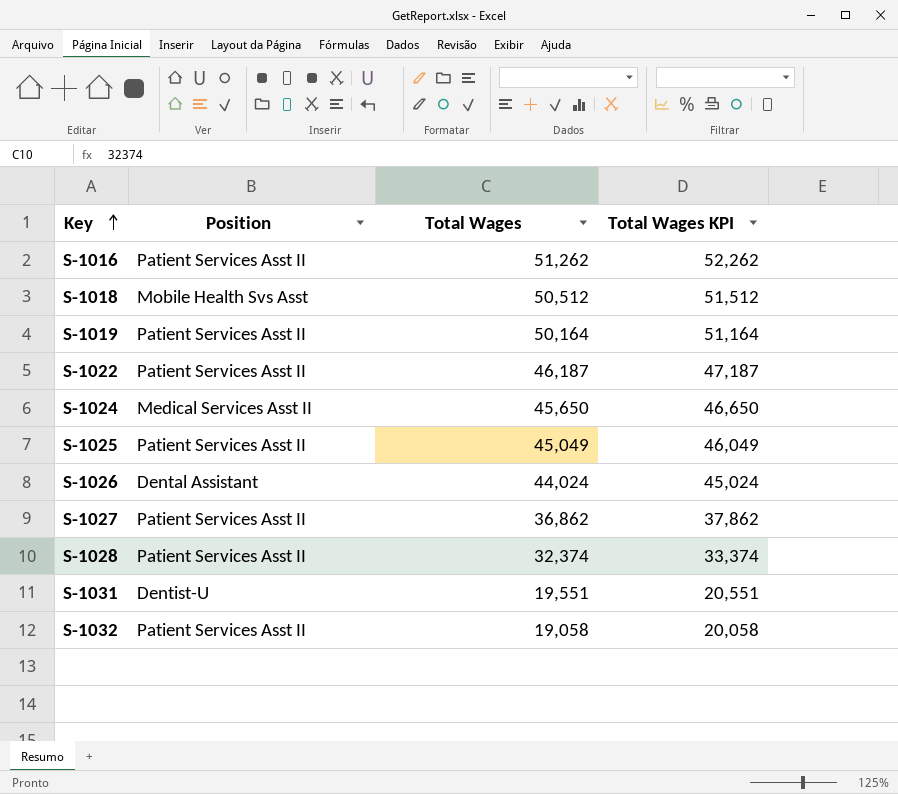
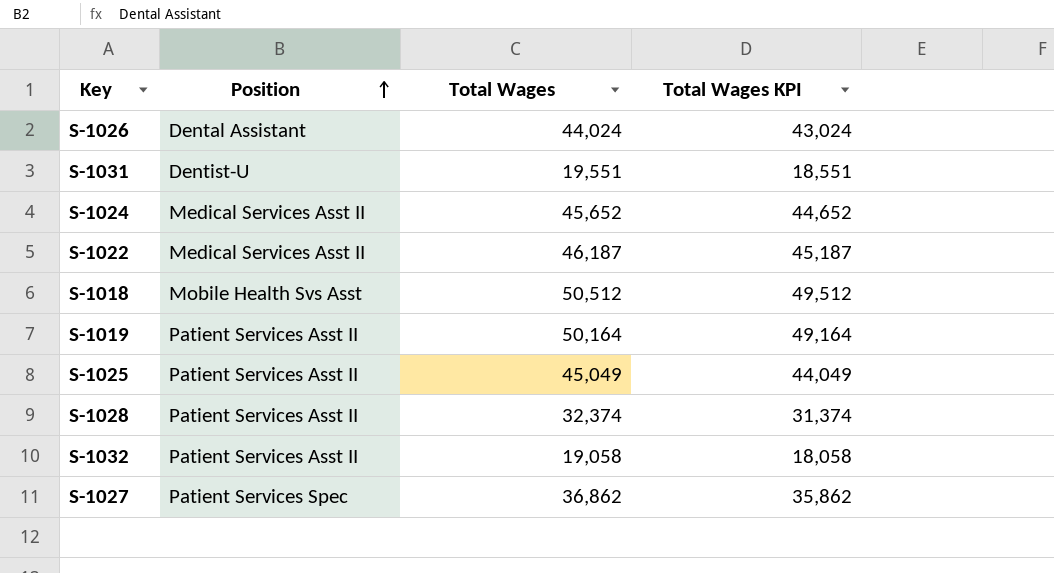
row order: Key ascending -> Position ascending
column Total Wages KPI | formula: [Total Wages] + 1000 -> [Total Wages] - 1000
row S-1016: Patient Services Asst II | 51,262 | 52,262 -> none
S-1024 | Total Wages: 45,650 -> 45,652
S-1022 | Position: Patient Services Asst II -> Medical Services Asst II
S-1027 | Position: Patient Services Asst II -> Patient Services Spec

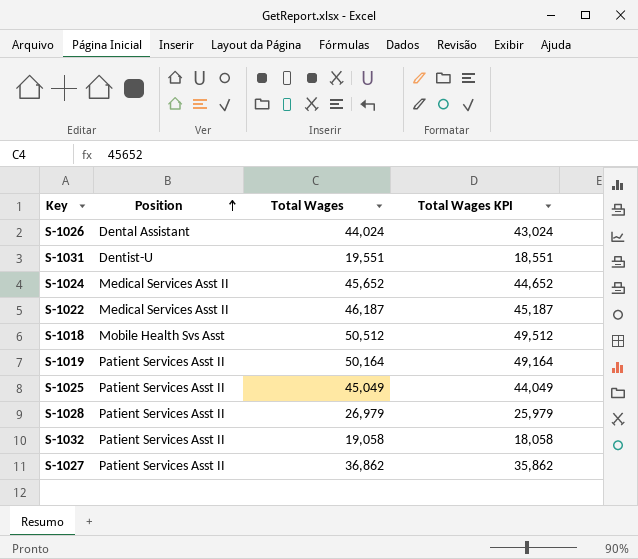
S-1028 | Total Wages: 32,374 -> 26,979
S-1028 | Total Wages KPI: 31,374 -> 25,979
S-1027 | Position: Patient Services Spec -> Patient Services Asst II

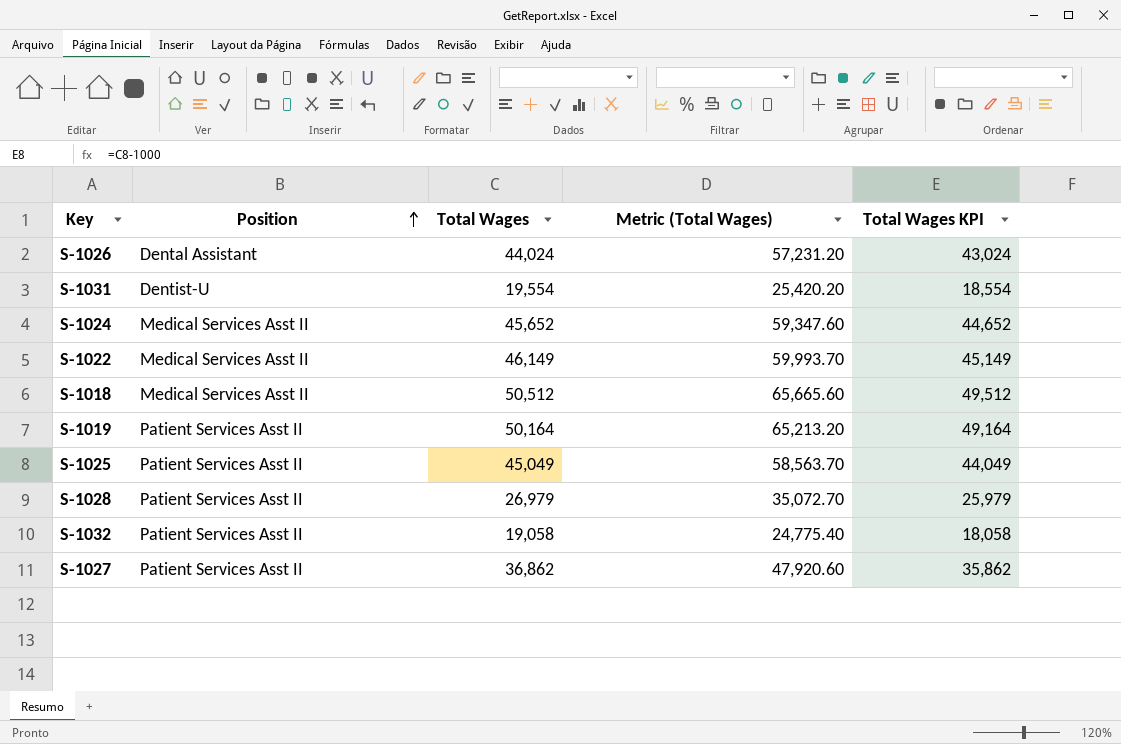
column Metric (Total Wages) | formula: none -> [Total Wages] * 1.3
S-1031 | Total Wages: 19,551 -> 19,554
S-1031 | Total Wages KPI: 18,551 -> 18,554
S-1022 | Total Wages: 46,187 -> 46,149
S-1022 | Total Wages KPI: 45,187 -> 45,149
S-1018 | Position: Mobile Health Svs Asst -> Medical Services Asst II

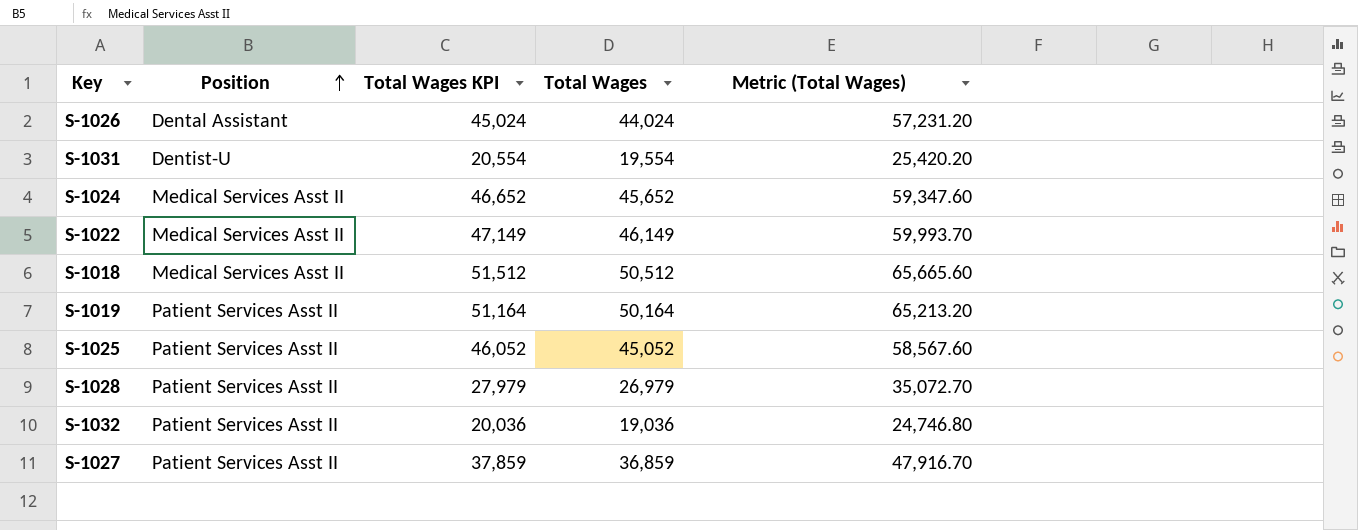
column Total Wages KPI | formula: [Total Wages] - 1000 -> [Total Wages] + 1000
column Total Wages KPI | position: 5 -> 3
S-1025 | Total Wages: 45,049 -> 45,052
S-1025 | Metric (Total Wages): 58,563.70 -> 58,567.60
S-1032 | Total Wages: 19,058 -> 19,036
S-1032 | Metric (Total Wages): 24,775.40 -> 24,746.80
S-1027 | Total Wages: 36,862 -> 36,859
S-1027 | Metric (Total Wages): 47,920.60 -> 47,916.70

